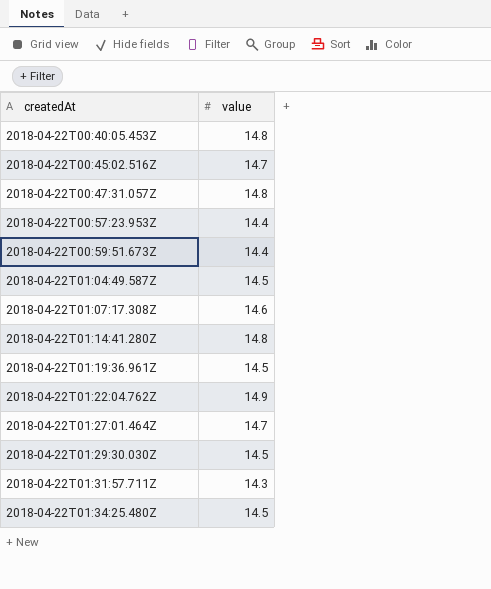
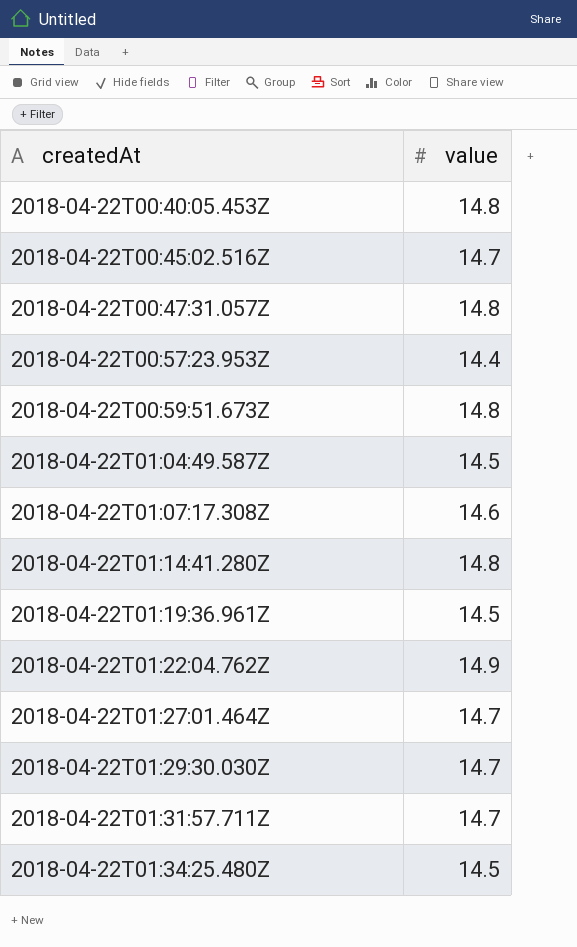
2018-04-22T00:59:51.673Z | value: 14.4 -> 14.8
2018-04-22T01:29:30.030Z | value: 14.5 -> 14.7
2018-04-22T01:31:57.711Z | value: 14.3 -> 14.7

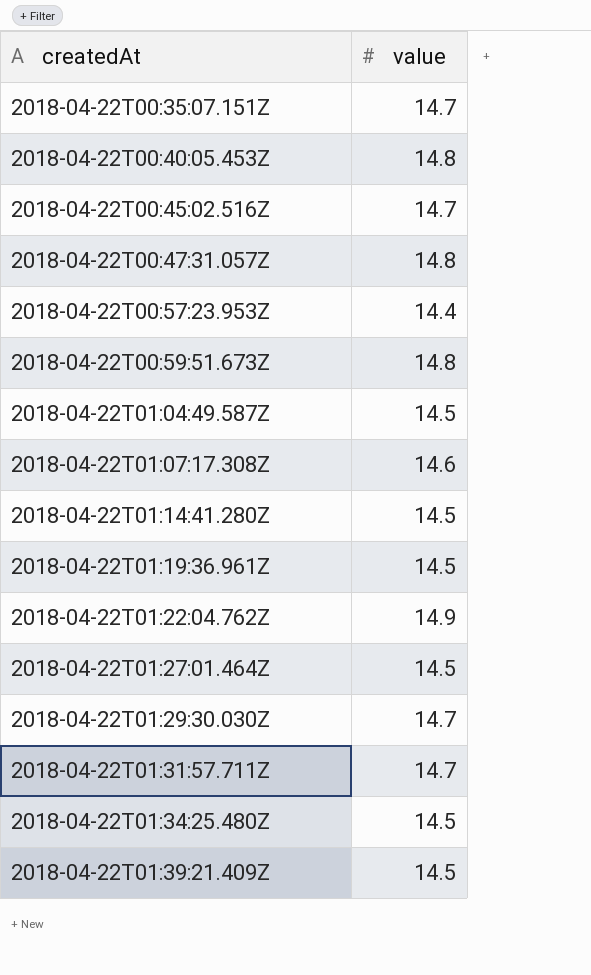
row 2018-04-22T00:35:07.151Z: none -> 14.7
2018-04-22T01:14:41.280Z | value: 14.8 -> 14.5
2018-04-22T01:27:01.464Z | value: 14.7 -> 14.5
row 2018-04-22T01:39:21.409Z: none -> 14.5

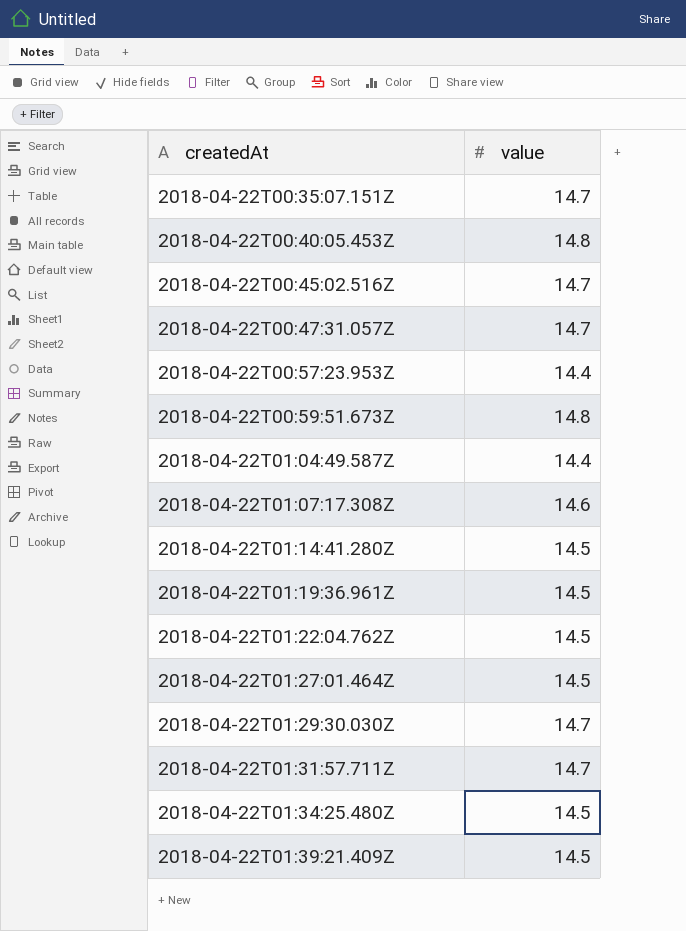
2018-04-22T00:47:31.057Z | value: 14.8 -> 14.7
2018-04-22T01:04:49.587Z | value: 14.5 -> 14.4
2018-04-22T01:22:04.762Z | value: 14.9 -> 14.5

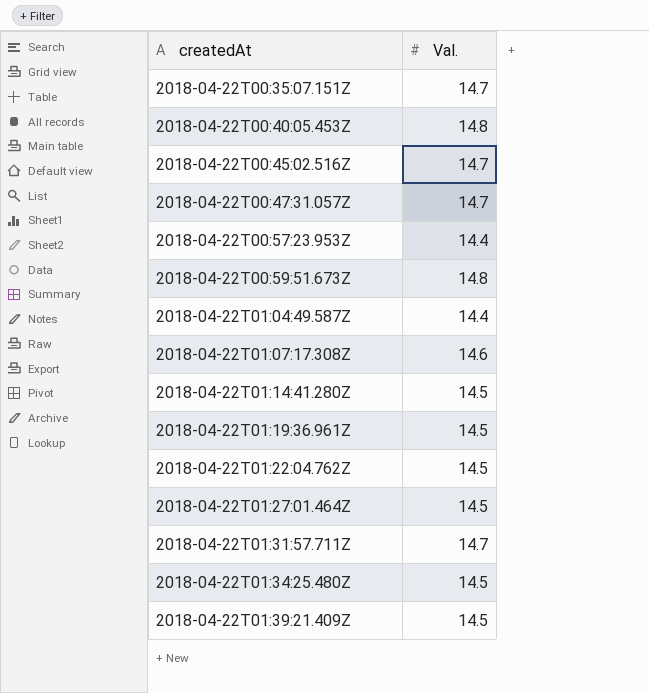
column name: value -> Val.
row 2018-04-22T01:29:30.030Z: 14.7 -> none

